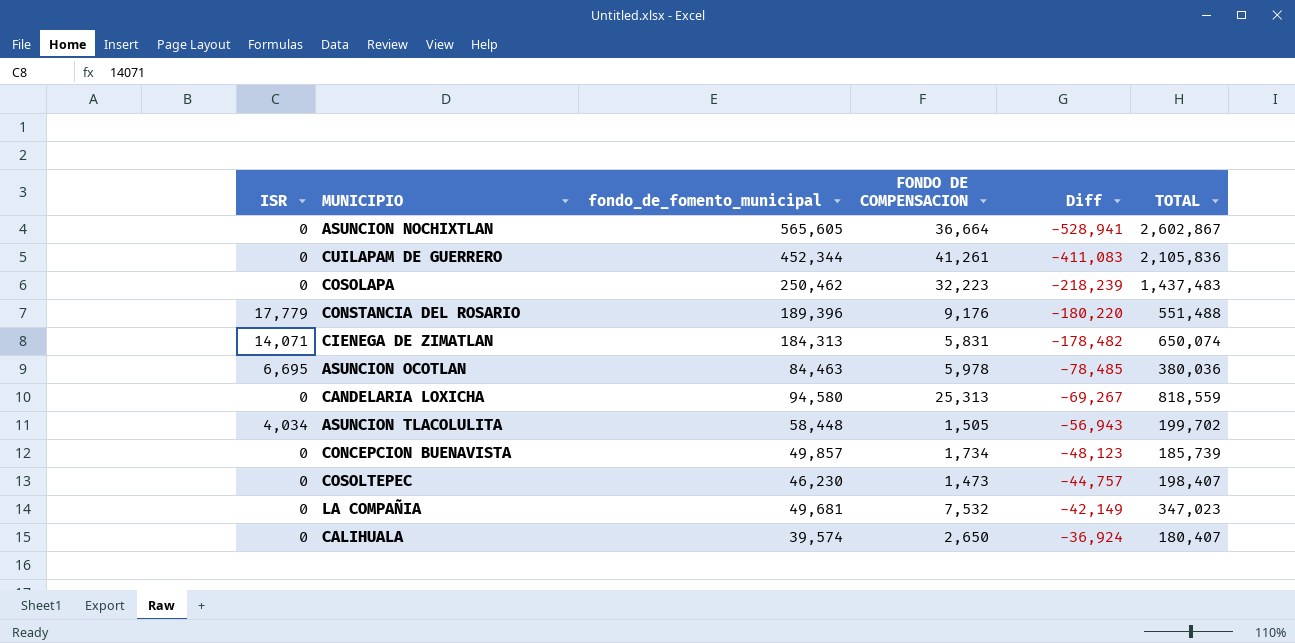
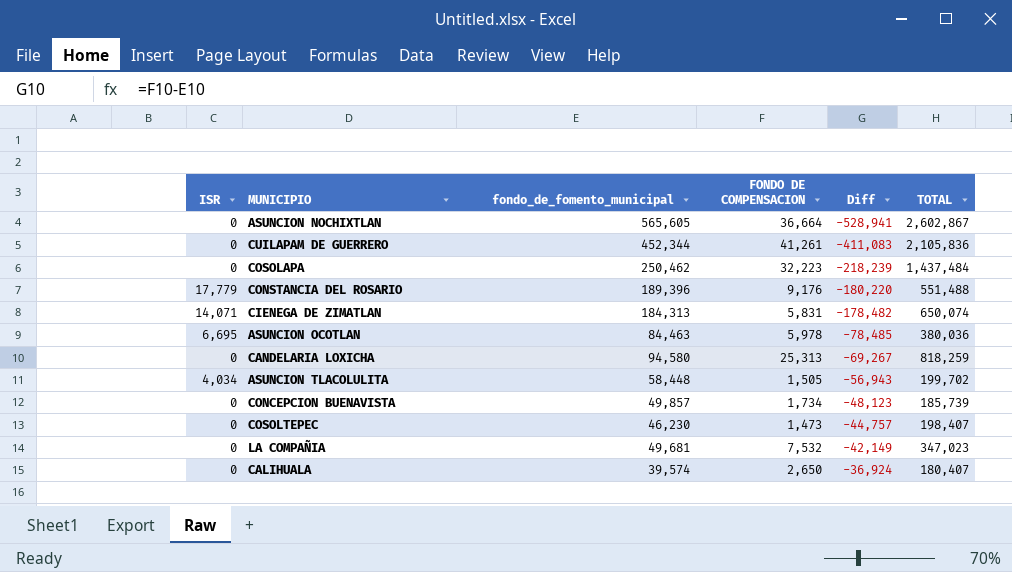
COSOLAPA | TOTAL: 1,437,483 -> 1,437,484
CANDELARIA LOXICHA | TOTAL: 818,559 -> 818,259

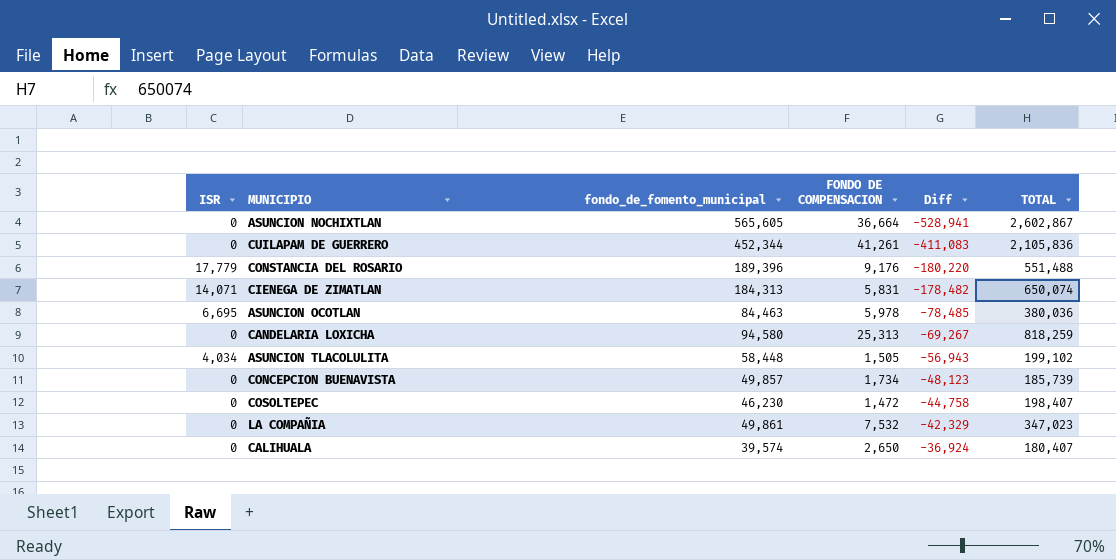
row COSOLAPA: 0 | 250,462 | 32,223 | -218,239 | 1,437,484 -> none
ASUNCION TLACOLULITA | TOTAL: 199,702 -> 199,102
COSOLTEPEC | FONDO DE COMPENSACION: 1,473 -> 1,472
COSOLTEPEC | Diff: -44,757 -> -44,758
LA COMPAÑIA | fondo_de_fomento_municipal: 49,681 -> 49,861
LA COMPAÑIA | Diff: -42,149 -> -42,329

